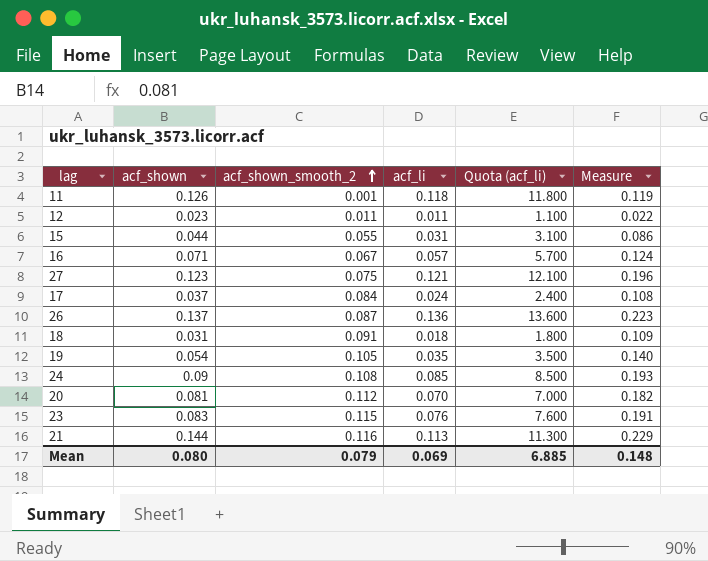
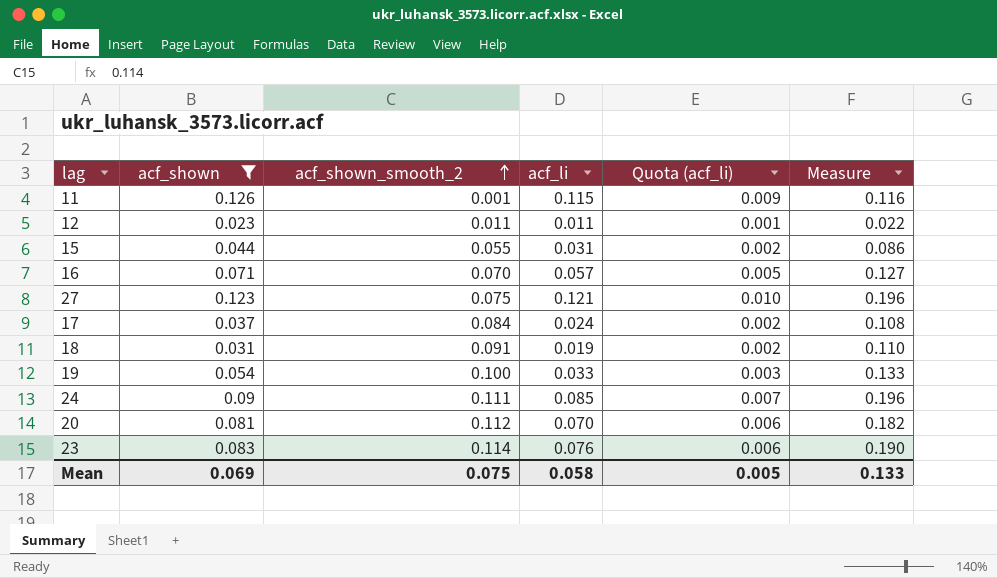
filter: none -> acf_shown <= 0.126
column Quota (acf_li) | formula: [acf_li] * 100 -> [acf_li] * 0.08
11 | acf_li: 0.118 -> 0.115
11 | Measure: 0.119 -> 0.116
16 | acf_shown_smooth_2: 0.067 -> 0.070
16 | Measure: 0.124 -> 0.127
18 | acf_li: 0.018 -> 0.019
18 | Measure: 0.109 -> 0.110
19 | acf_shown_smooth_2: 0.105 -> 0.100
19 | acf_li: 0.035 -> 0.033
19 | Measure: 0.140 -> 0.133
24 | acf_shown_smooth_2: 0.108 -> 0.111
24 | Measure: 0.193 -> 0.196
23 | acf_shown_smooth_2: 0.115 -> 0.114
23 | Measure: 0.191 -> 0.190
Mean | acf_shown: 0.080 -> 0.069
Mean | acf_shown_smooth_2: 0.079 -> 0.075
Mean | acf_li: 0.069 -> 0.058
Mean | Quota (acf_li): 6.885 -> 0.005
Mean | Measure: 0.148 -> 0.133

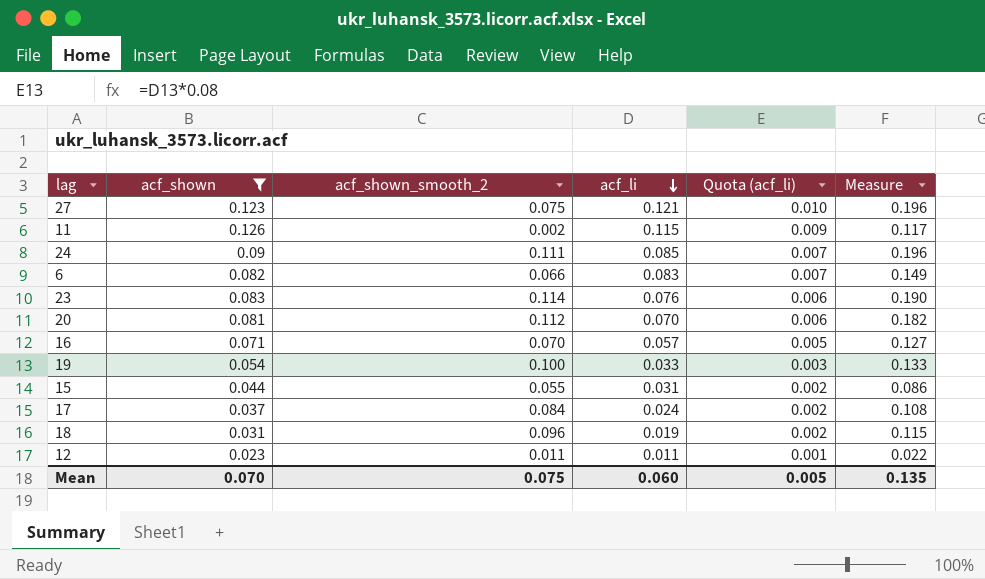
row order: acf_shown_smooth_2 ascending -> acf_li descending
11 | acf_shown_smooth_2: 0.001 -> 0.002
11 | Measure: 0.116 -> 0.117
row 6: none -> 0.082 | 0.066 | 0.083 | 0.007 | 0.149
18 | acf_shown_smooth_2: 0.091 -> 0.096
18 | Measure: 0.110 -> 0.115
Mean | acf_shown: 0.069 -> 0.070
Mean | acf_li: 0.058 -> 0.060
Mean | Measure: 0.133 -> 0.135

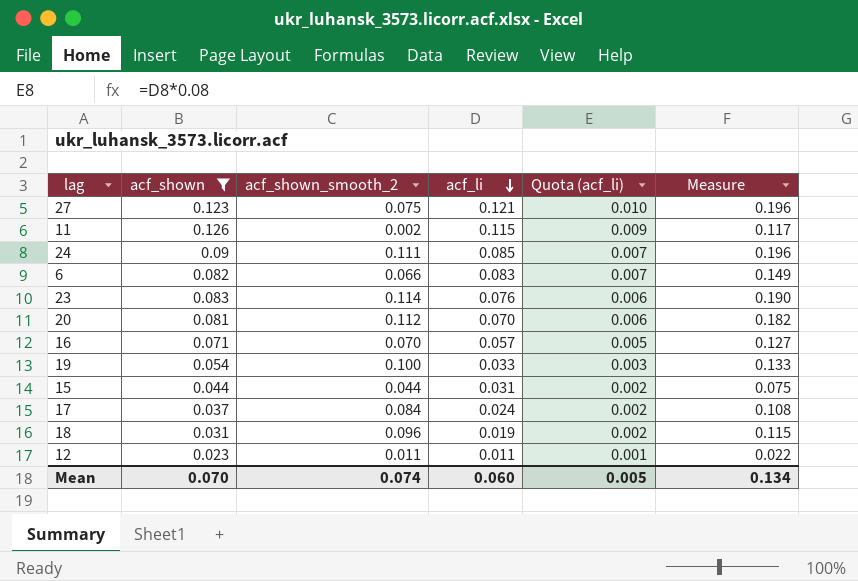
15 | acf_shown_smooth_2: 0.055 -> 0.044
15 | Measure: 0.086 -> 0.075
Mean | acf_shown_smooth_2: 0.075 -> 0.074
Mean | Measure: 0.135 -> 0.134

